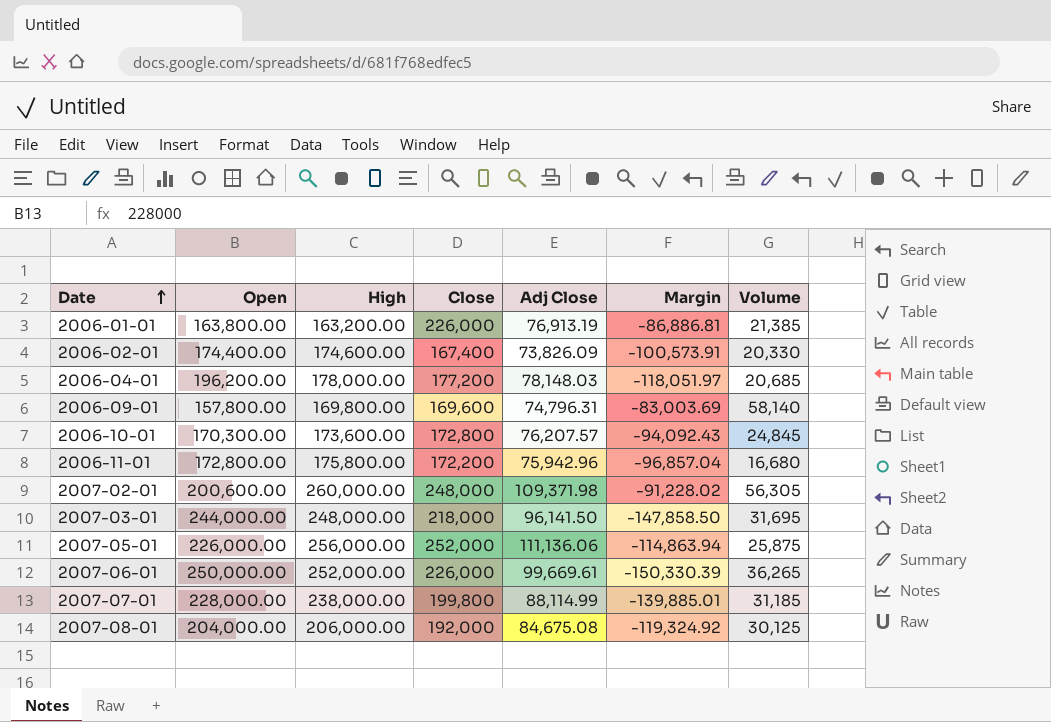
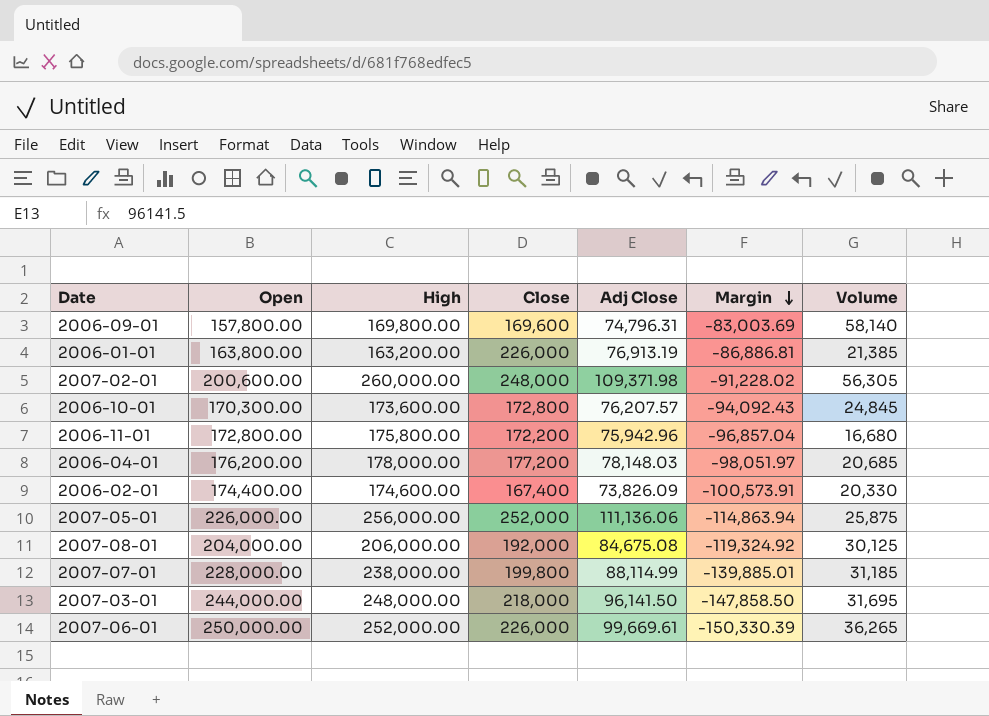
row order: Date ascending -> Margin descending
2006-04-01 | Open: 196,200.00 -> 176,200.00
2006-04-01 | Margin: -118,051.97 -> -98,051.97

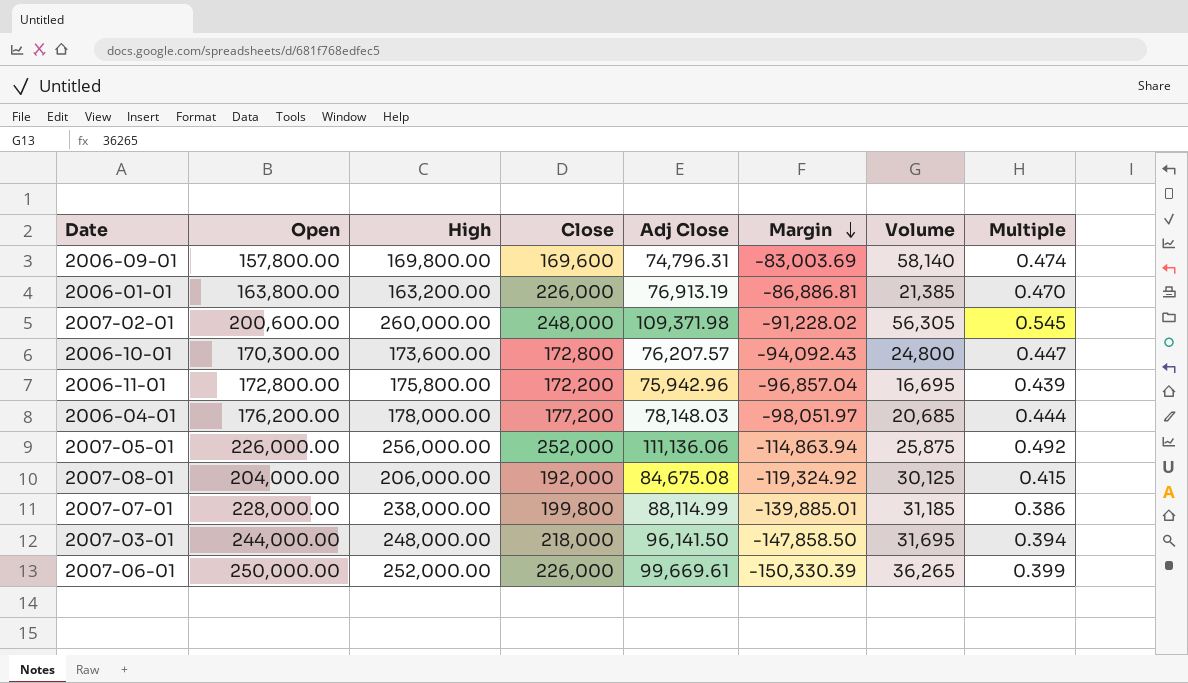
column Multiple | formula: none -> [Adj Close] / [Open]
row 2006-02-01: 174,400.00 | 174,600.00 | 167,400 | 73,826.09 | -100,573.91 | 20,330 -> none
2006-10-01 | Volume: 24,845 -> 24,800
2006-11-01 | Volume: 16,680 -> 16,695

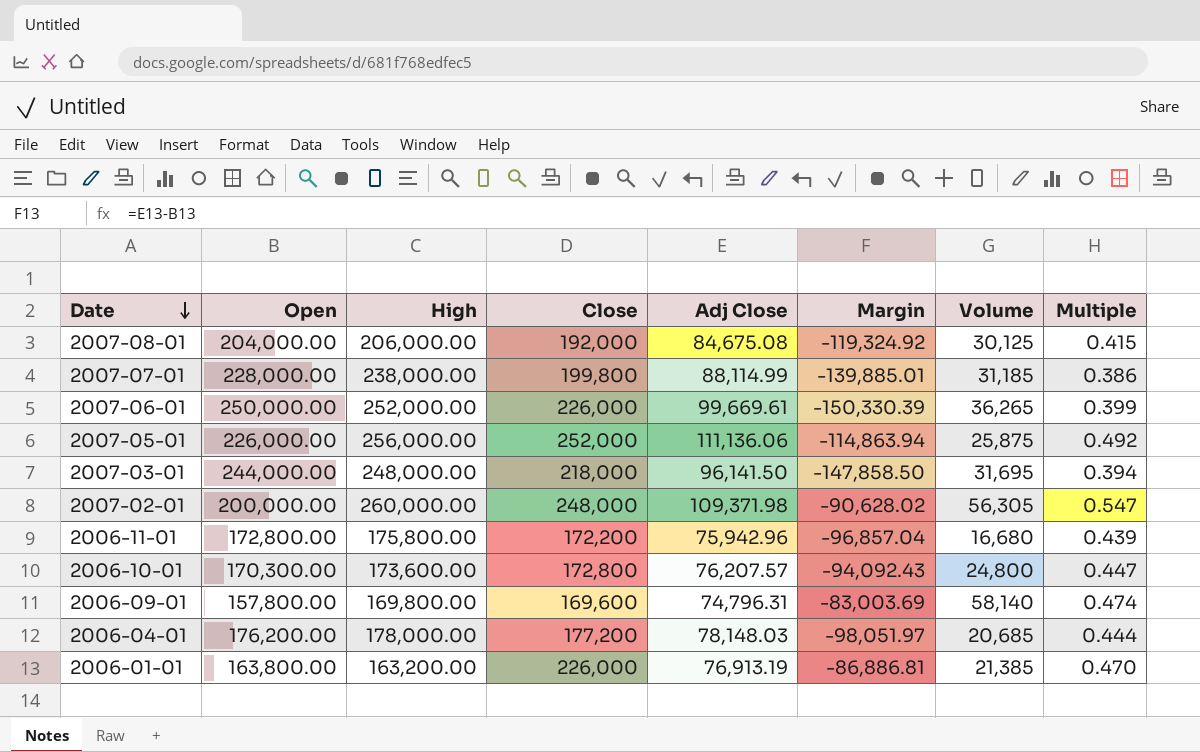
row order: Margin descending -> Date descending
2007-02-01 | Open: 200,600.00 -> 200,000.00
2007-02-01 | Margin: -91,228.02 -> -90,628.02
2007-02-01 | Multiple: 0.545 -> 0.547
2006-11-01 | Volume: 16,695 -> 16,680

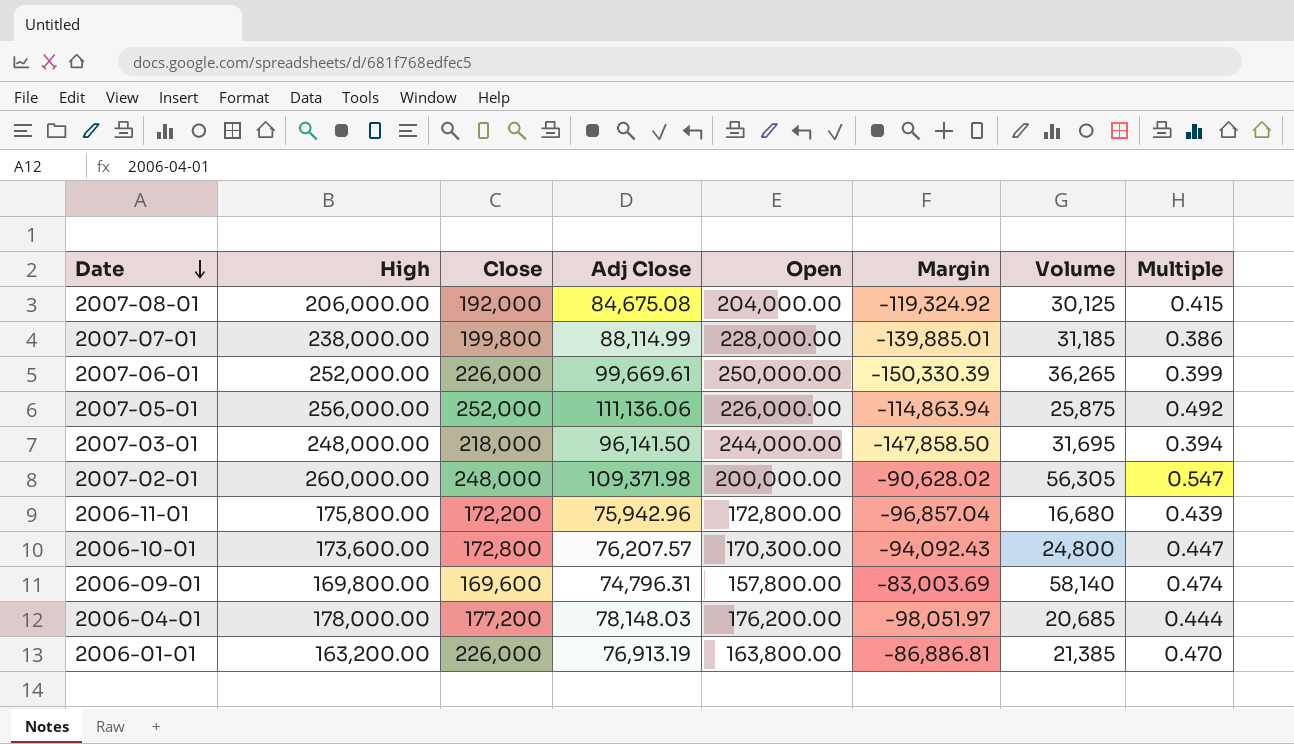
column Open | position: 2 -> 5

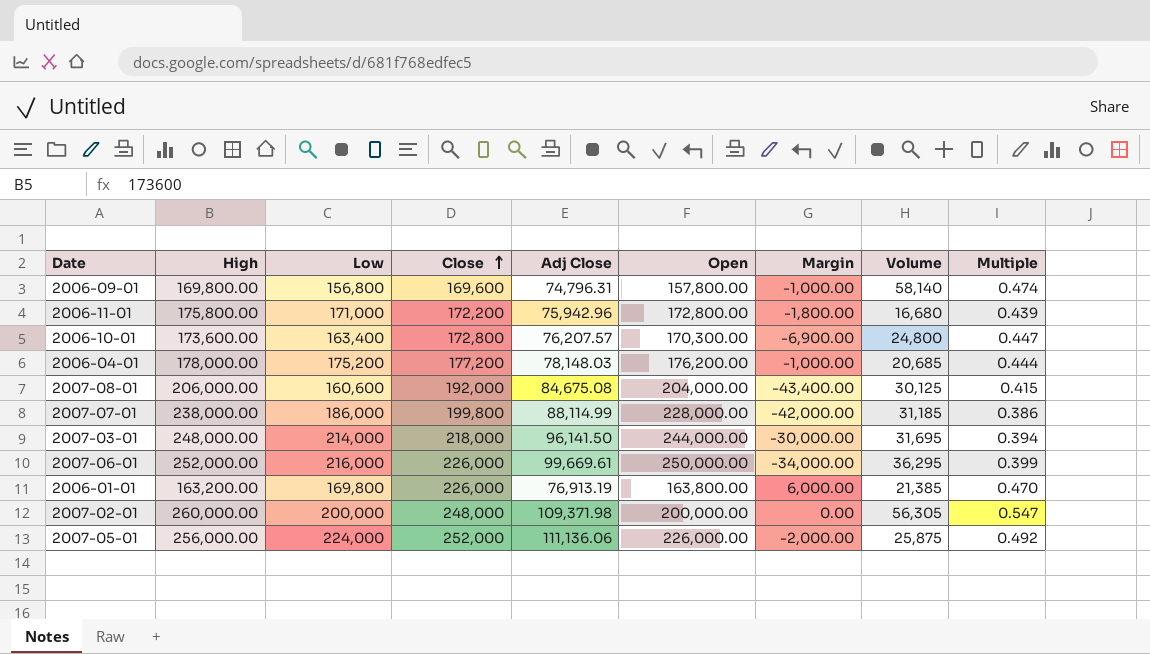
row order: Date descending -> Close ascending
column Low | position: none -> 3
column Margin | formula: [Adj Close] - [Open] -> [Low] - [Open]
2007-06-01 | Volume: 36,265 -> 36,295

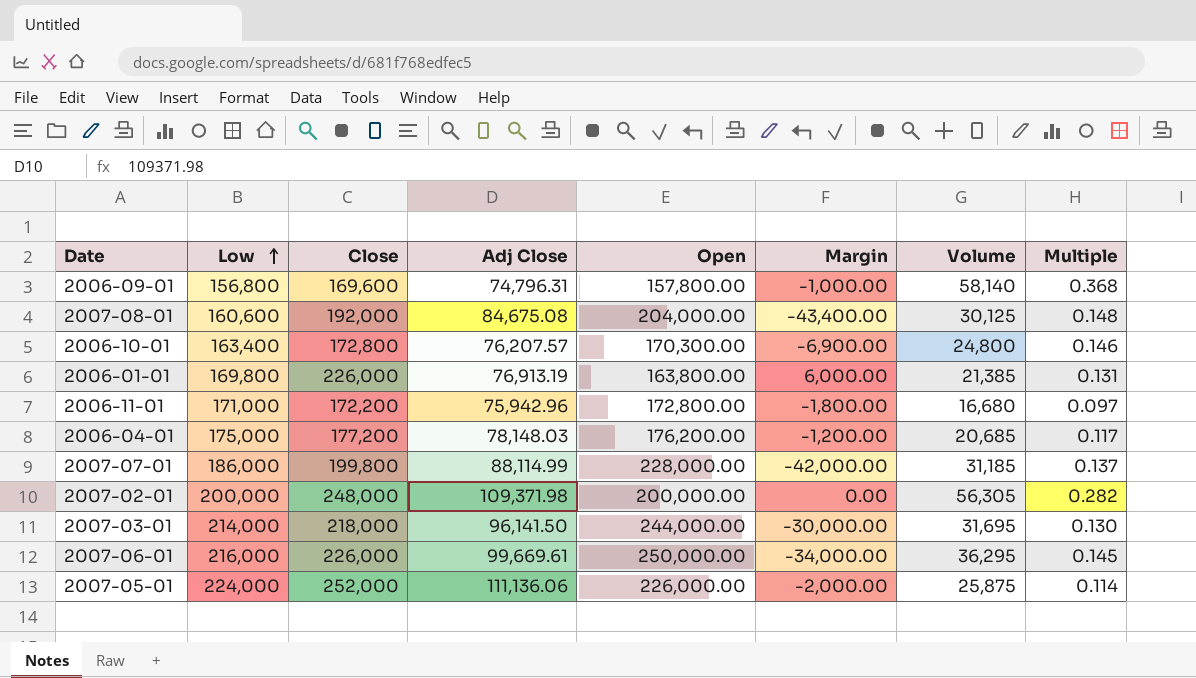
row order: Close ascending -> Low ascending
column High | position: 2 -> none
column Multiple | formula: [Adj Close] / [Open] -> [Volume] / [Open]
2006-04-01 | Low: 175,200 -> 175,000
2006-04-01 | Margin: -1,000.00 -> -1,200.00

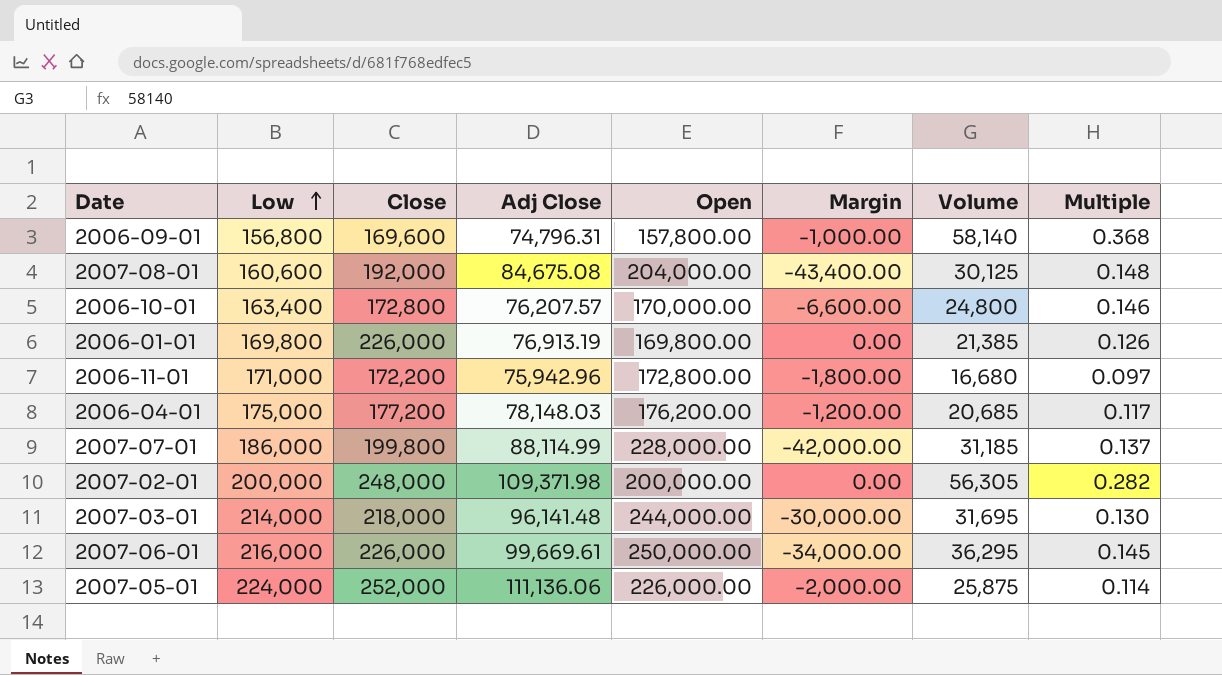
2006-10-01 | Open: 170,300.00 -> 170,000.00
2006-10-01 | Margin: -6,900.00 -> -6,600.00
2006-01-01 | Open: 163,800.00 -> 169,800.00
2006-01-01 | Margin: 6,000.00 -> 0.00
2006-01-01 | Multiple: 0.131 -> 0.126
2007-03-01 | Adj Close: 96,141.50 -> 96,141.48

